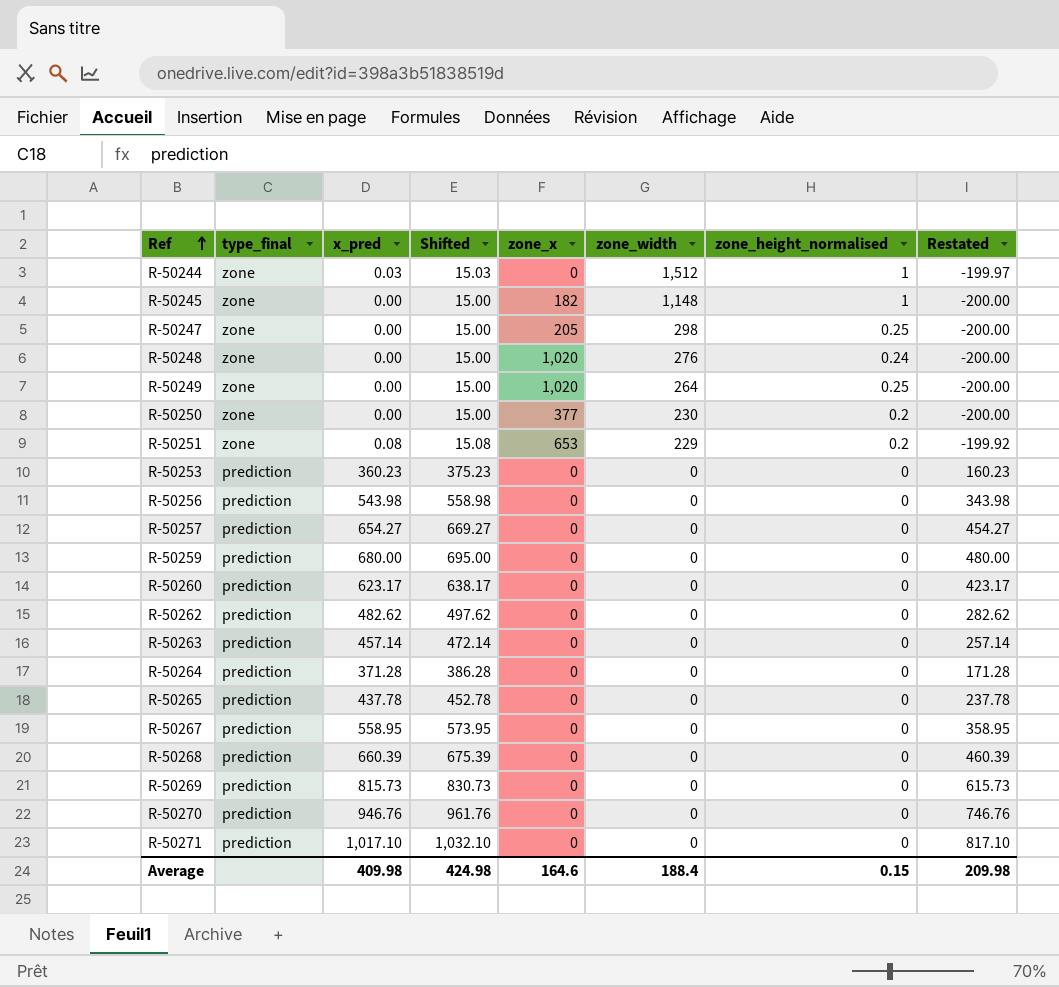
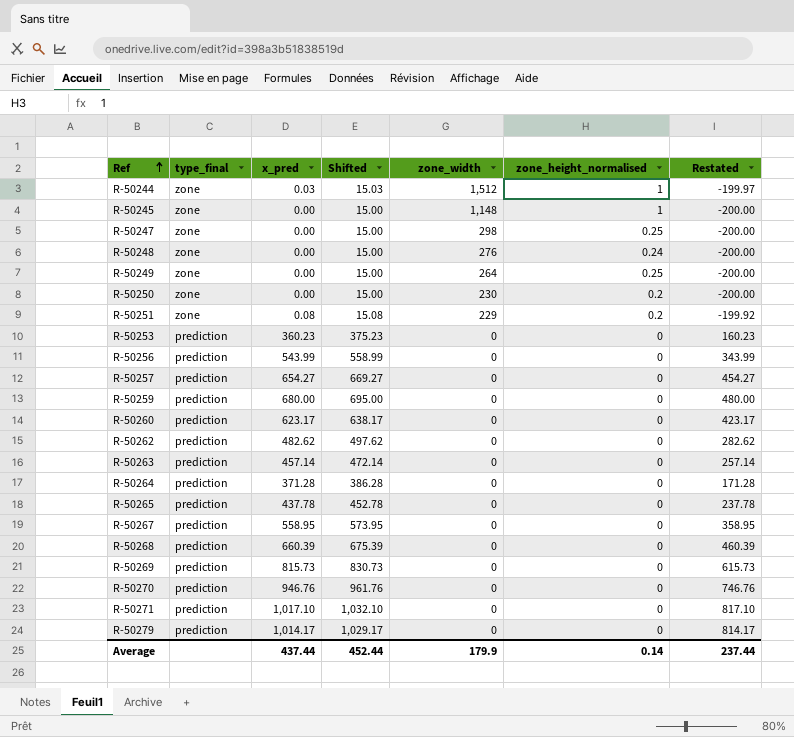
column zone_x | position: 5 -> none
R-50256 | x_pred: 543.98 -> 543.99
R-50256 | Shifted: 558.98 -> 558.99
R-50256 | Restated: 343.98 -> 343.99
row R-50279: none -> prediction | 1,014.17 | 1,029.17 | 0 | 0 | 814.17
Average | x_pred: 409.98 -> 437.44
Average | Shifted: 424.98 -> 452.44
Average | zone_width: 188.4 -> 179.9
Average | zone_height_normalised: 0.15 -> 0.14
Average | Restated: 209.98 -> 237.44

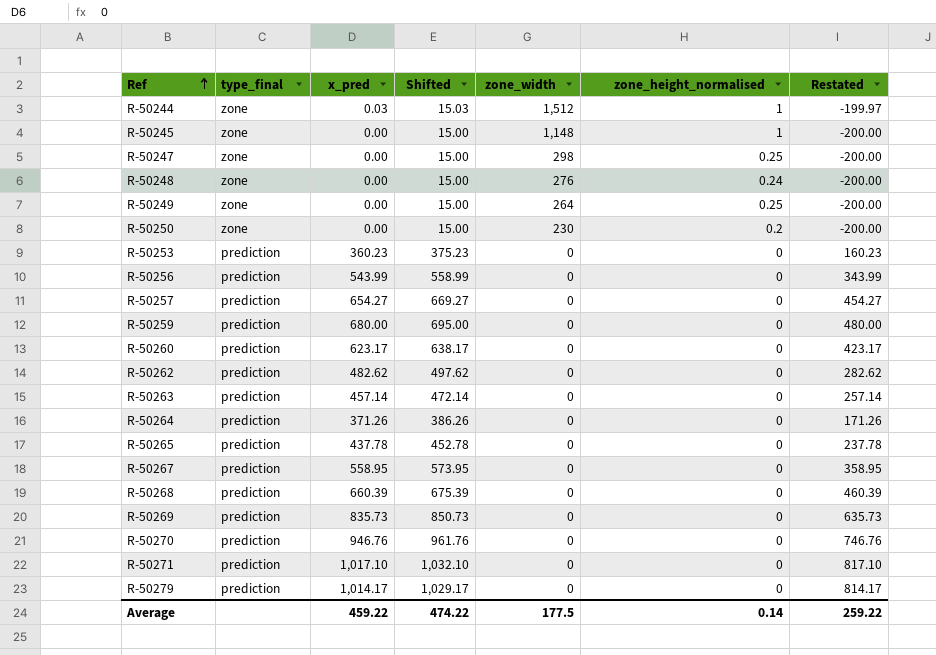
row R-50251: zone | 0.08 | 15.08 | 229 | 0.2 | -199.92 -> none
R-50264 | x_pred: 371.28 -> 371.26
R-50264 | Shifted: 386.28 -> 386.26
R-50264 | Restated: 171.28 -> 171.26
R-50269 | x_pred: 815.73 -> 835.73
R-50269 | Shifted: 830.73 -> 850.73
R-50269 | Restated: 615.73 -> 635.73
Average | x_pred: 437.44 -> 459.22
Average | Shifted: 452.44 -> 474.22
Average | zone_width: 179.9 -> 177.5
Average | Restated: 237.44 -> 259.22

